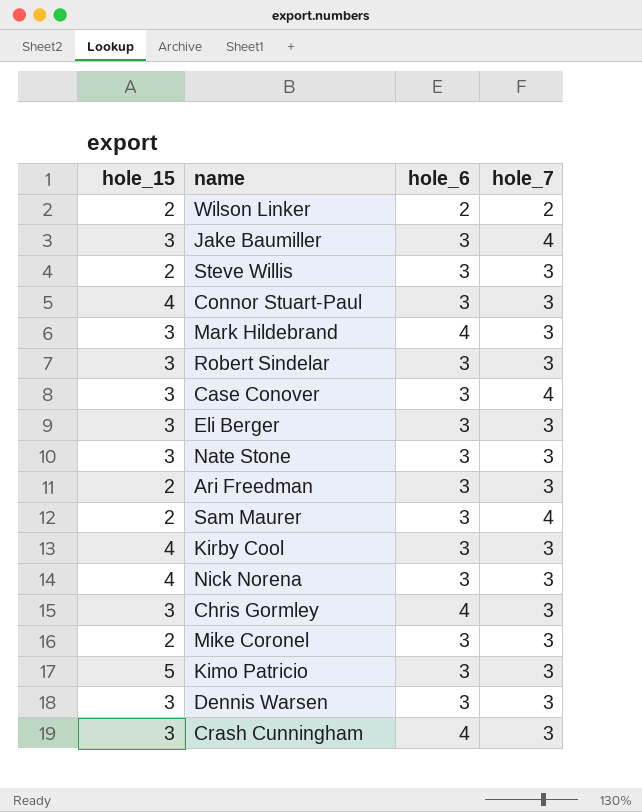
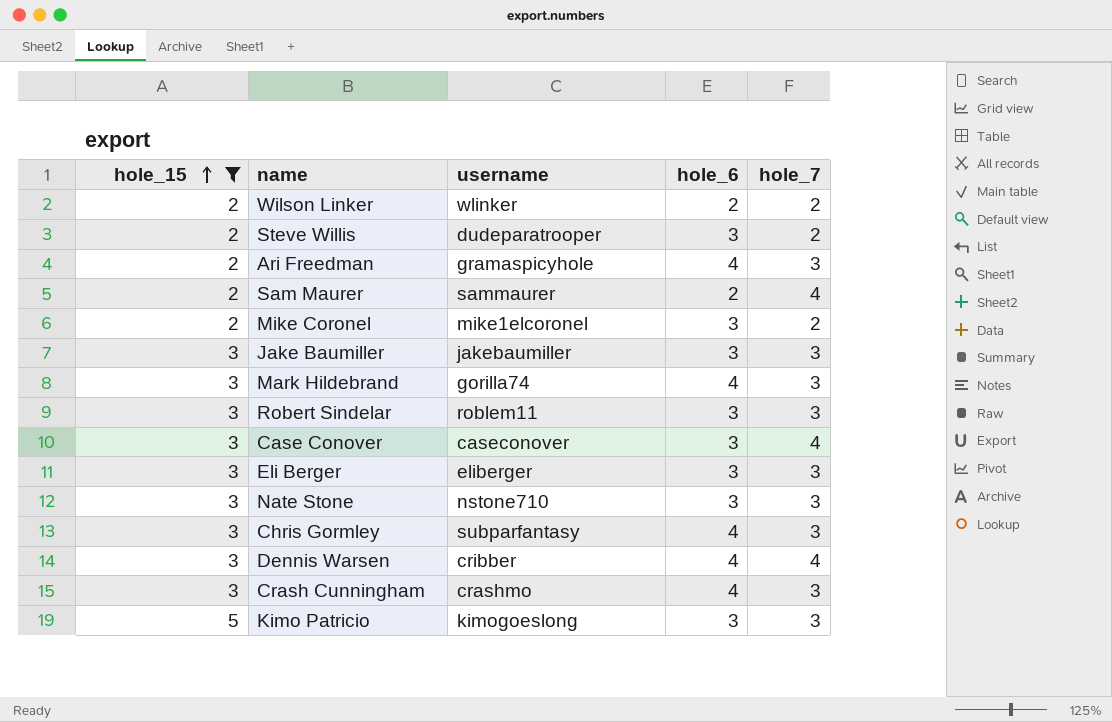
filter: none -> hole_15 != 4
row order: none -> hole_15 ascending
column username | position: none -> 3
Steve Willis | hole_7: 3 -> 2
Ari Freedman | hole_6: 3 -> 4
Sam Maurer | hole_6: 3 -> 2
Mike Coronel | hole_7: 3 -> 2
Jake Baumiller | hole_7: 4 -> 3
Dennis Warsen | hole_6: 3 -> 4
Dennis Warsen | hole_7: 3 -> 4

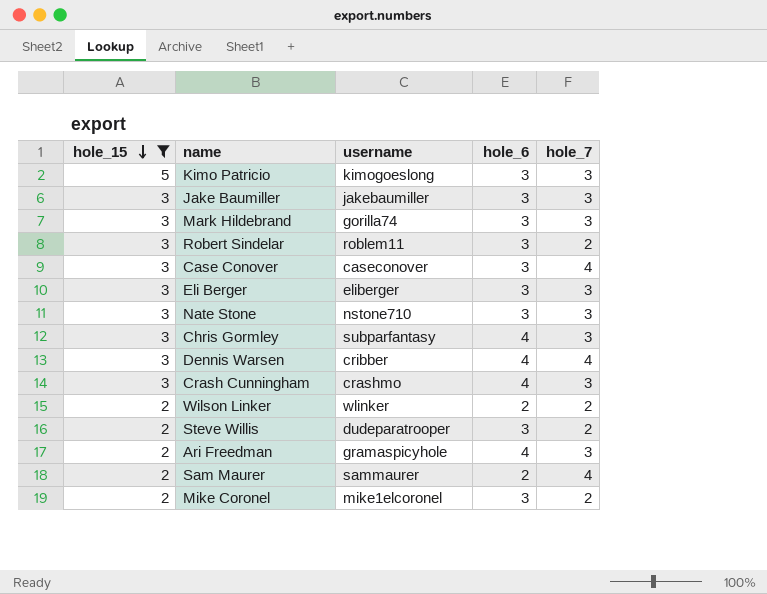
row order: hole_15 ascending -> hole_15 descending
Mark Hildebrand | hole_6: 4 -> 3
Robert Sindelar | hole_7: 3 -> 2

